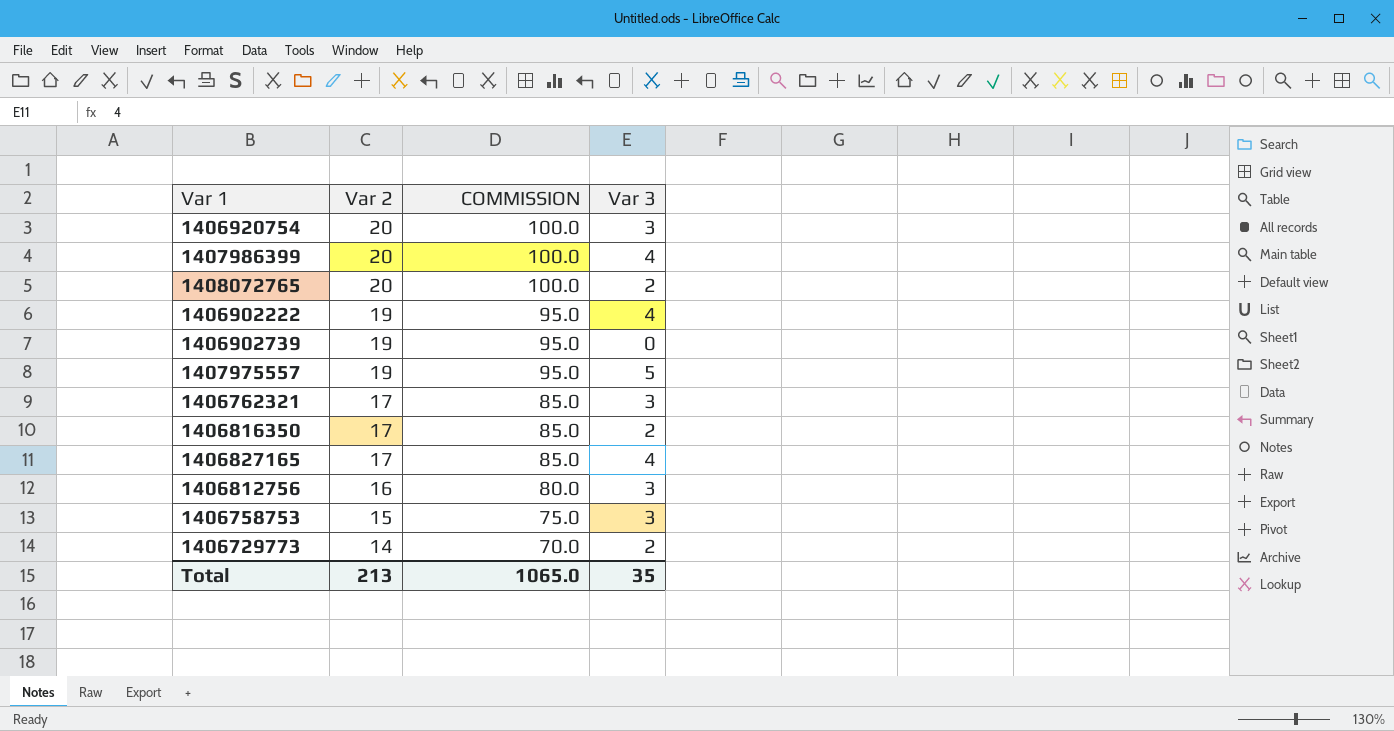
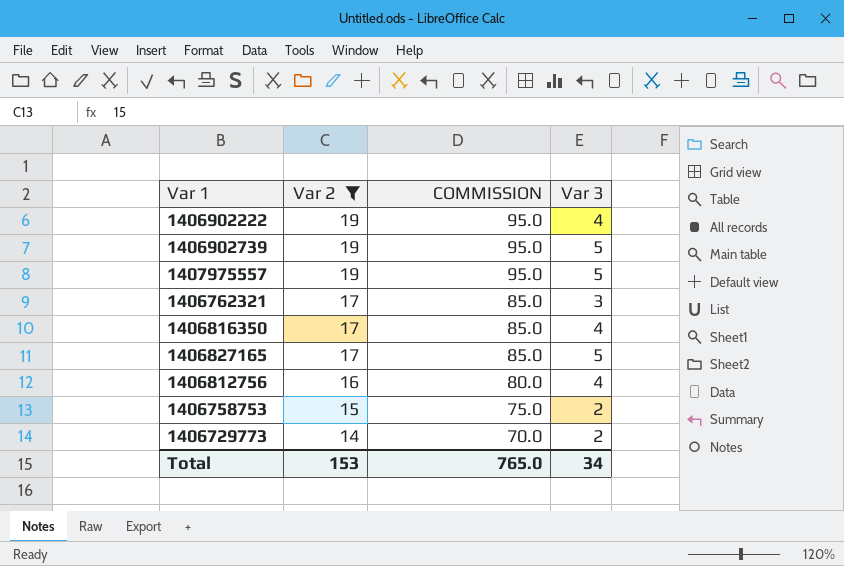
filter: none -> Var 2 != 20
1406902739 | Var 3: 0 -> 5
1406816350 | Var 3: 2 -> 4
1406827165 | Var 3: 4 -> 5
1406812756 | Var 3: 3 -> 4
1406758753 | Var 3: 3 -> 2
Total | Var 2: 213 -> 153
Total | COMMISSION: 1065.0 -> 765.0
Total | Var 3: 35 -> 34

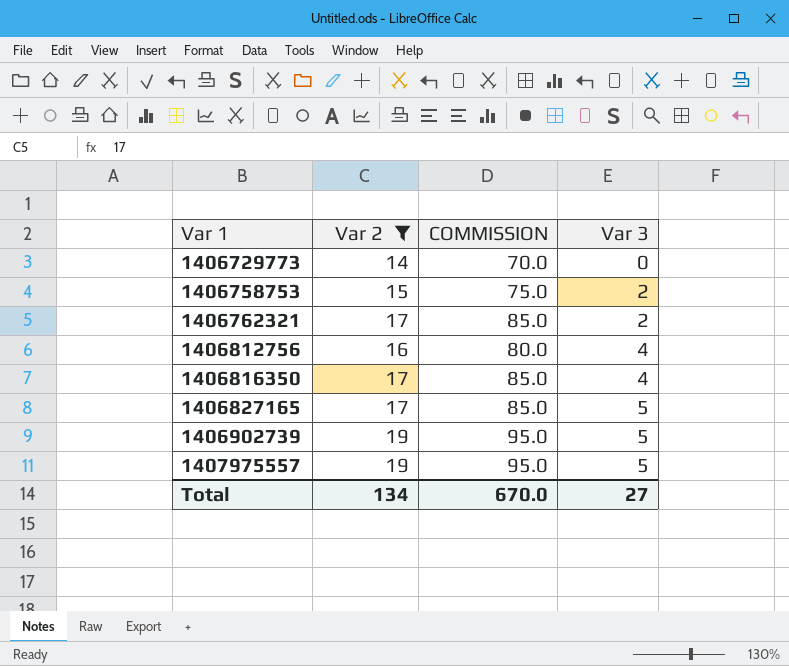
row order: Var 2 descending -> Var 1 ascending
row 1406902222: 19 | 95.0 | 4 -> none
1406729773 | Var 3: 2 -> 0
1406762321 | Var 3: 3 -> 2
Total | Var 2: 153 -> 134
Total | COMMISSION: 765.0 -> 670.0
Total | Var 3: 34 -> 27

